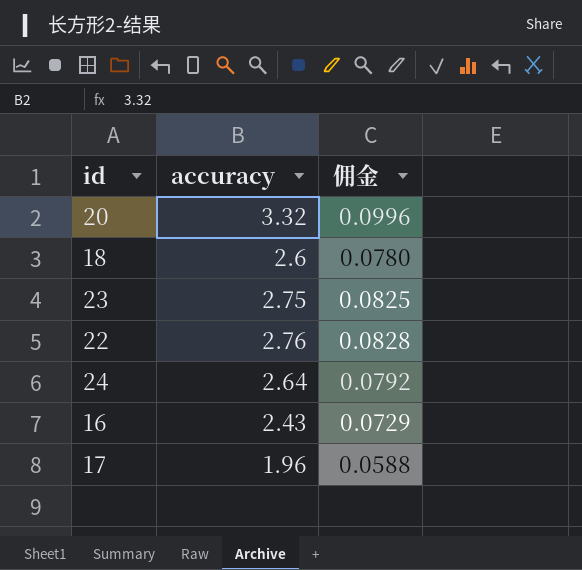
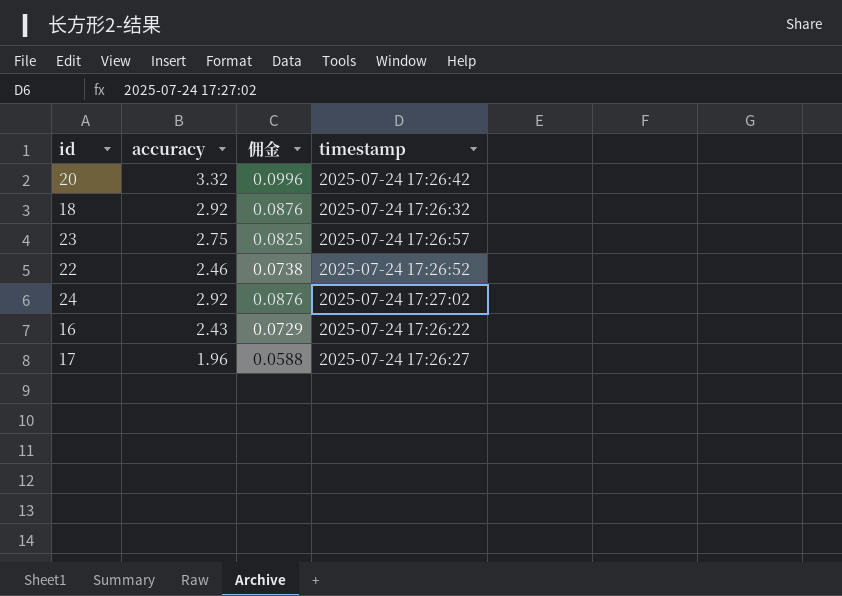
column timestamp | position: none -> 4
18 | accuracy: 2.6 -> 2.92
18 | 佣金: 0.0780 -> 0.0876
22 | accuracy: 2.76 -> 2.46
22 | 佣金: 0.0828 -> 0.0738
24 | accuracy: 2.64 -> 2.92
24 | 佣金: 0.0792 -> 0.0876

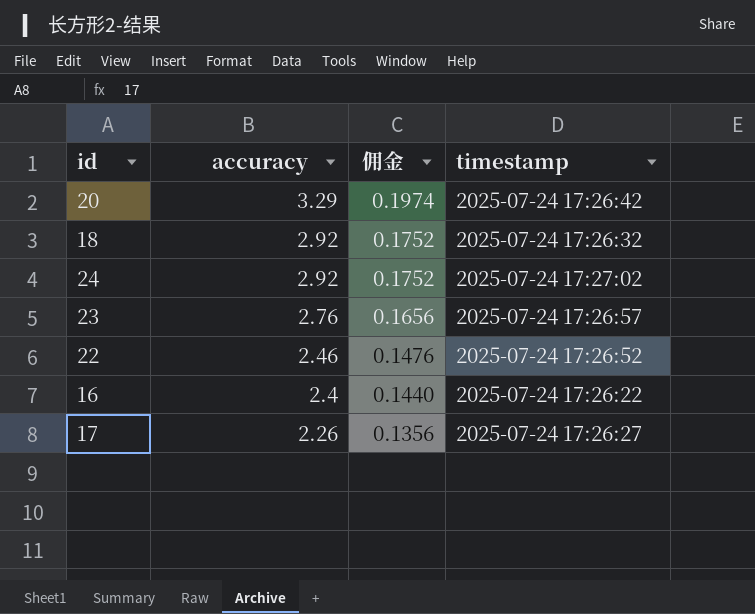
row order: none -> accuracy descending
column 佣金 | formula: [accuracy] * 0.03 -> [accuracy] * 0.06
20 | accuracy: 3.32 -> 3.29
23 | accuracy: 2.75 -> 2.76
16 | accuracy: 2.43 -> 2.4
17 | accuracy: 1.96 -> 2.26

